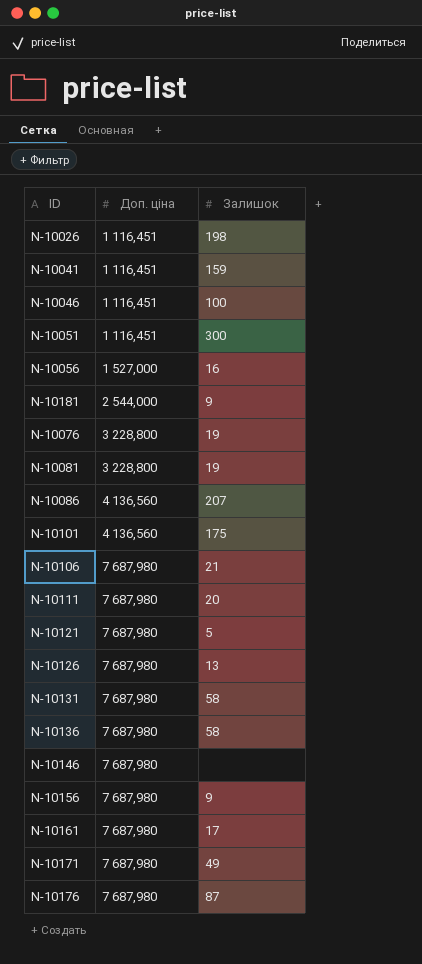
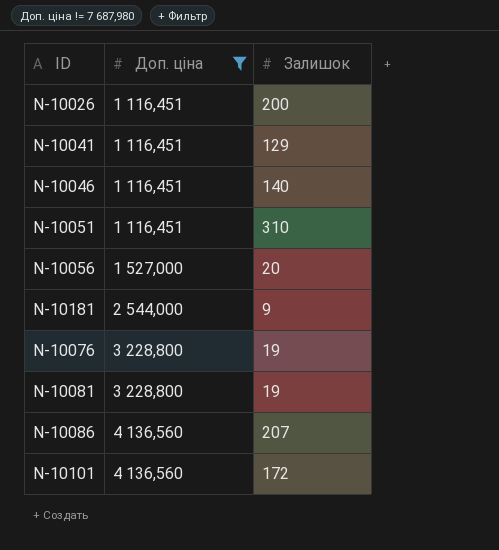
filter: none -> Доп. ціна != 7 687,980
N-10026 | Залишок: 198 -> 200
N-10041 | Залишок: 159 -> 129
N-10046 | Залишок: 100 -> 140
N-10051 | Залишок: 300 -> 310
N-10056 | Залишок: 16 -> 20
N-10101 | Залишок: 175 -> 172

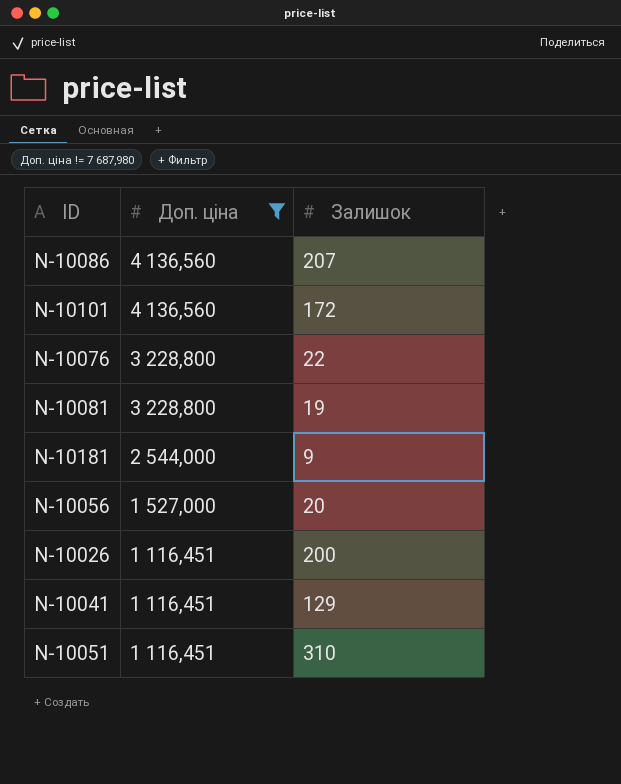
row order: Доп. ціна ascending -> Доп. ціна descending
row N-10046: 1 116,451 | 140 -> none
N-10076 | Залишок: 19 -> 22

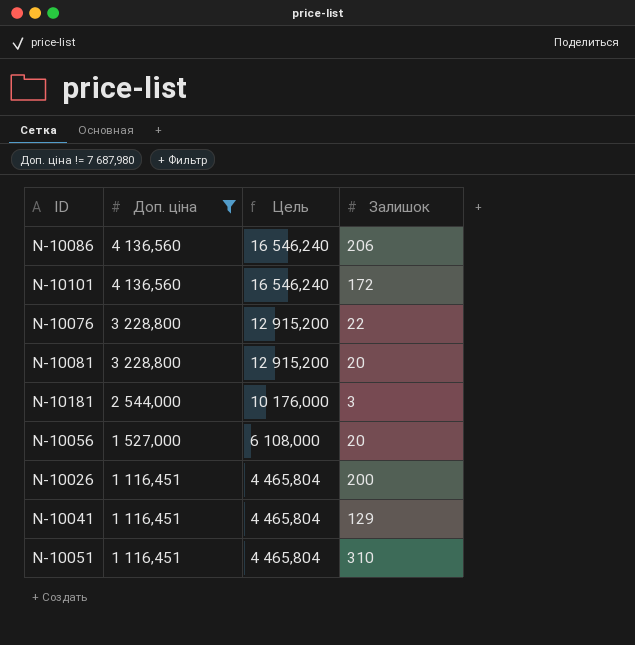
column Цель | formula: none -> [Доп. ціна] * 4
N-10086 | Залишок: 207 -> 206
N-10081 | Залишок: 19 -> 20
N-10181 | Залишок: 9 -> 3

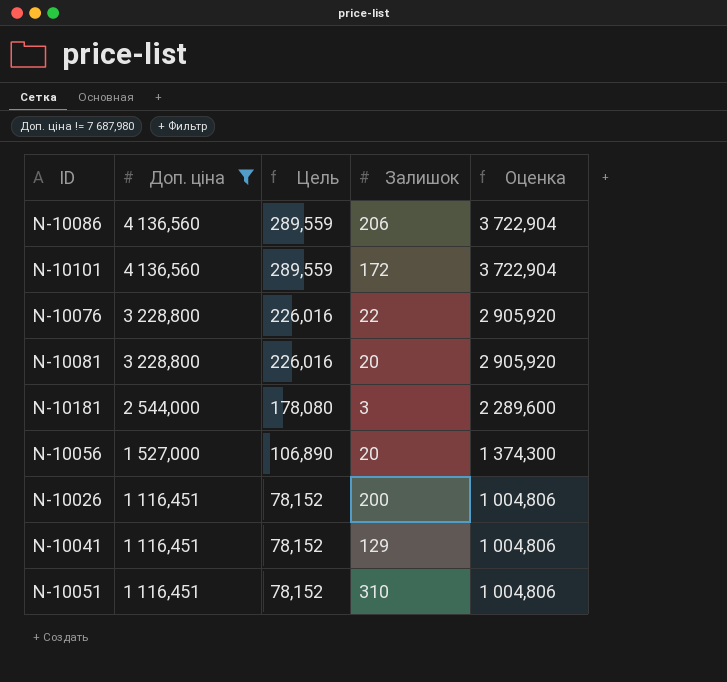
column Цель | formula: [Доп. ціна] * 4 -> [Доп. ціна] * 0,07
column Оценка | formula: none -> [Доп. ціна] * 0,9

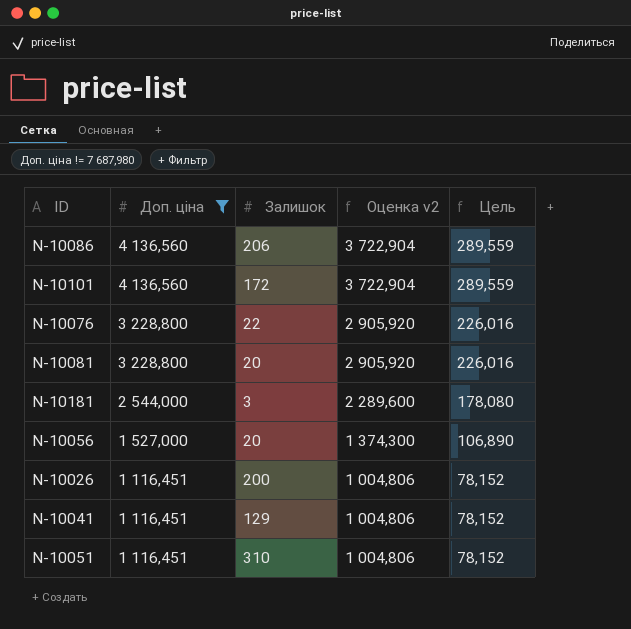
column name: Оценка -> Оценка v2
column Цель | position: 3 -> 5

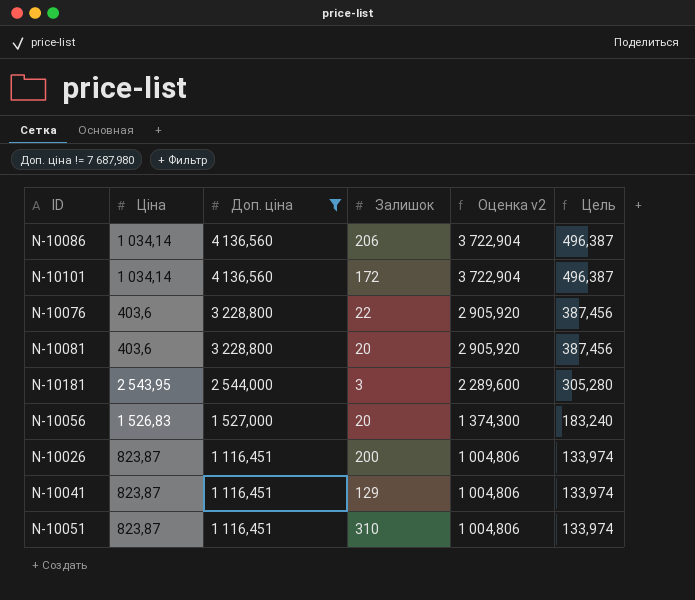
column Ціна | position: none -> 2
column Цель | formula: [Доп. ціна] * 0,07 -> [Доп. ціна] * 0,12

